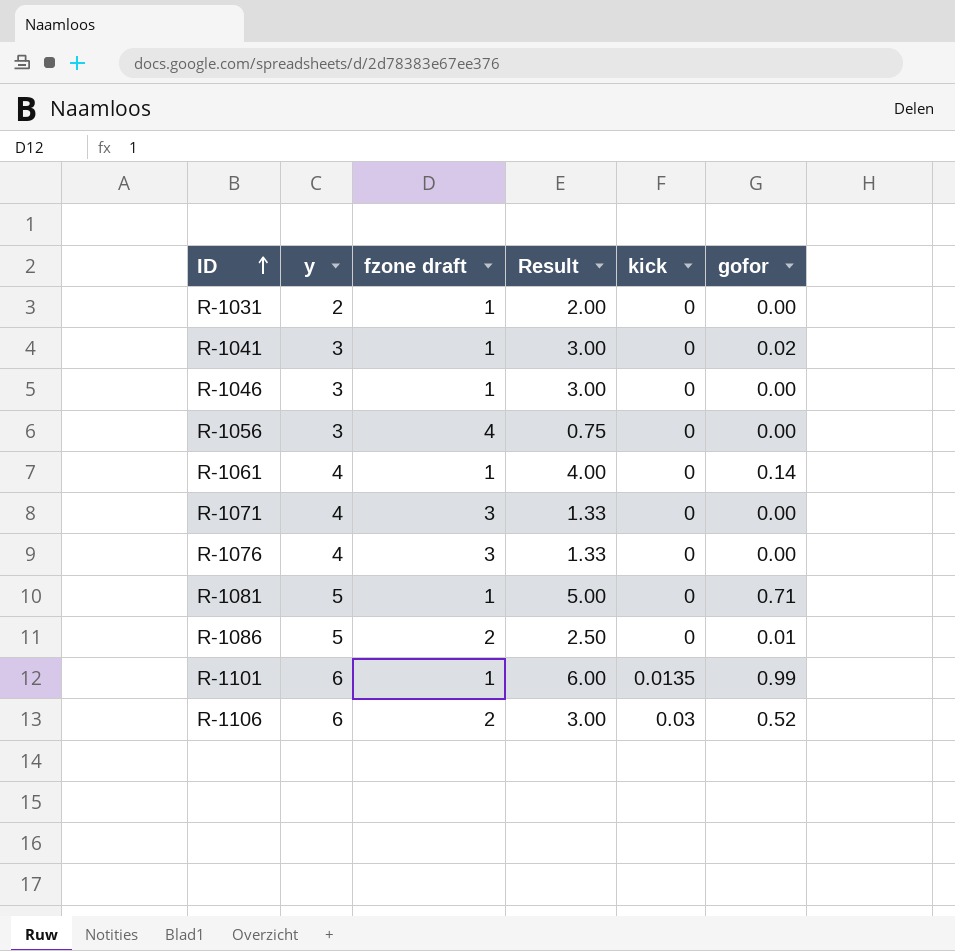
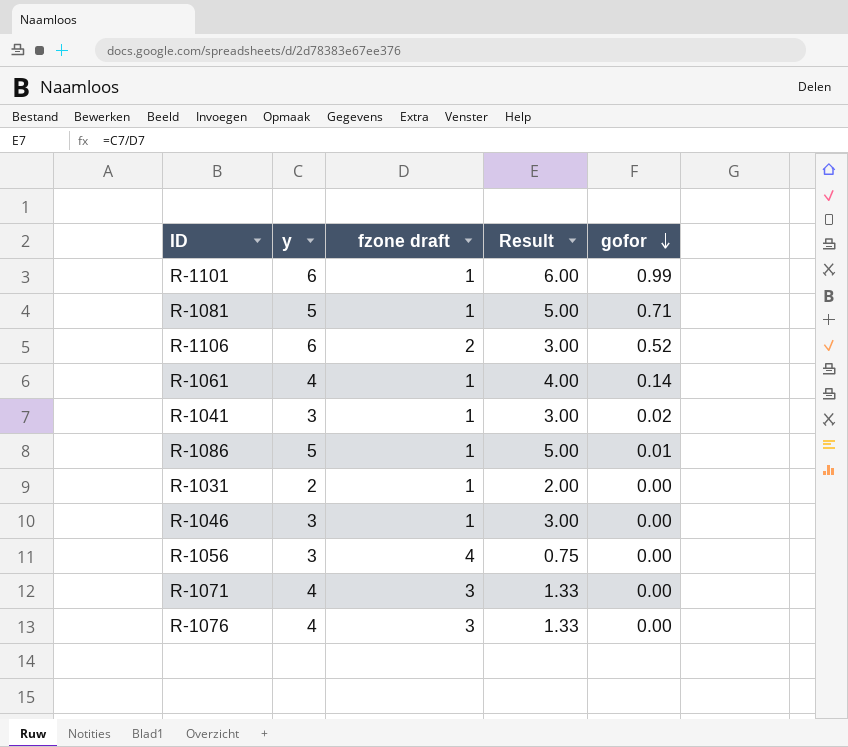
row order: ID ascending -> gofor descending
column kick | position: 5 -> none
R-1086 | fzone draft: 2 -> 1
R-1086 | Result: 2.50 -> 5.00

